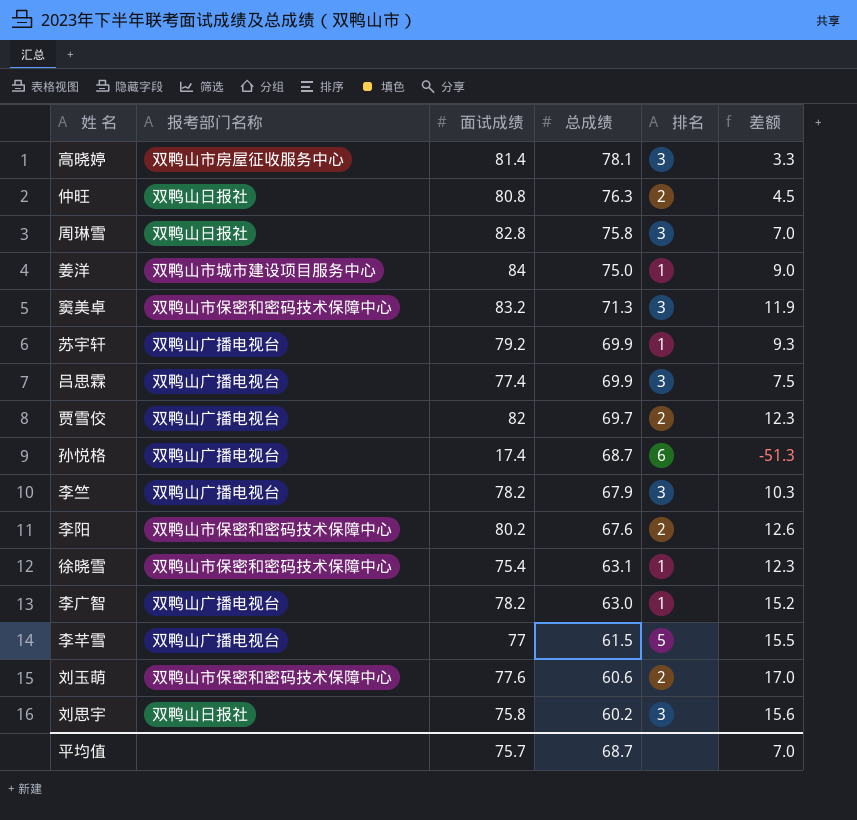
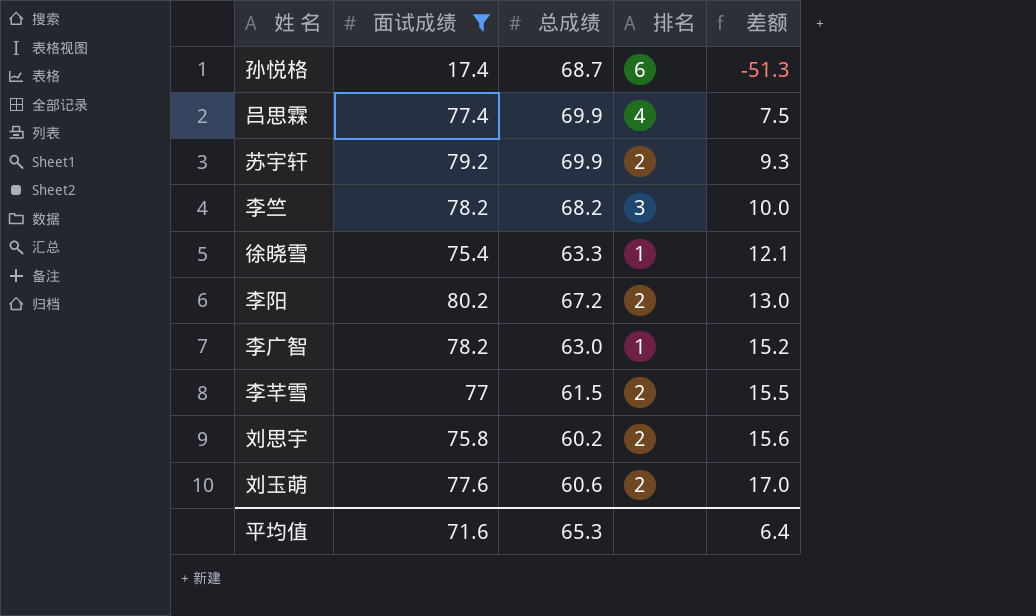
filter: none -> 面试成绩 <= 80.2
row order: 总成绩 descending -> 差额 ascending
column 报考部门名称 | position: 2 -> none
吕思霖 | 排名: 3 -> 4
苏宇轩 | 排名: 1 -> 2
李竺 | 总成绩: 67.9 -> 68.2
李竺 | 差额: 10.3 -> 10.0
徐晓雪 | 总成绩: 63.1 -> 63.3
徐晓雪 | 差额: 12.3 -> 12.1
李阳 | 总成绩: 67.6 -> 67.2
李阳 | 差额: 12.6 -> 13.0
李芊雪 | 排名: 5 -> 2
刘思宇 | 排名: 3 -> 2
平均值 | 面试成绩: 75.7 -> 71.6
平均值 | 总成绩: 68.7 -> 65.3
平均值 | 差额: 7.0 -> 6.4

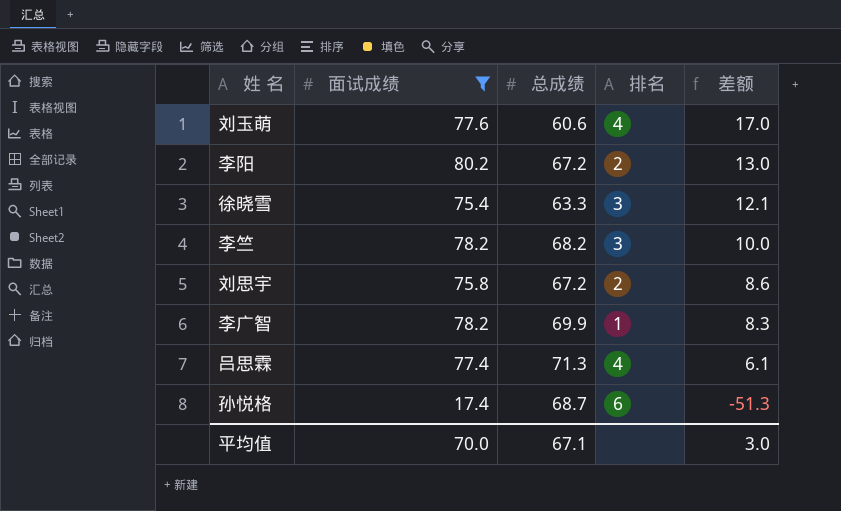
row order: 差额 ascending -> 差额 descending
row 苏宇轩: 79.2 | 69.9 | 2 | 9.3 -> none
row 李芊雪: 77 | 61.5 | 2 | 15.5 -> none
刘玉萌 | 排名: 2 -> 4
徐晓雪 | 排名: 1 -> 3
刘思宇 | 总成绩: 60.2 -> 67.2
刘思宇 | 差额: 15.6 -> 8.6
李广智 | 总成绩: 63.0 -> 69.9
李广智 | 差额: 15.2 -> 8.3
吕思霖 | 总成绩: 69.9 -> 71.3
吕思霖 | 差额: 7.5 -> 6.1
平均值 | 面试成绩: 71.6 -> 70.0
平均值 | 总成绩: 65.3 -> 67.1
平均值 | 差额: 6.4 -> 3.0

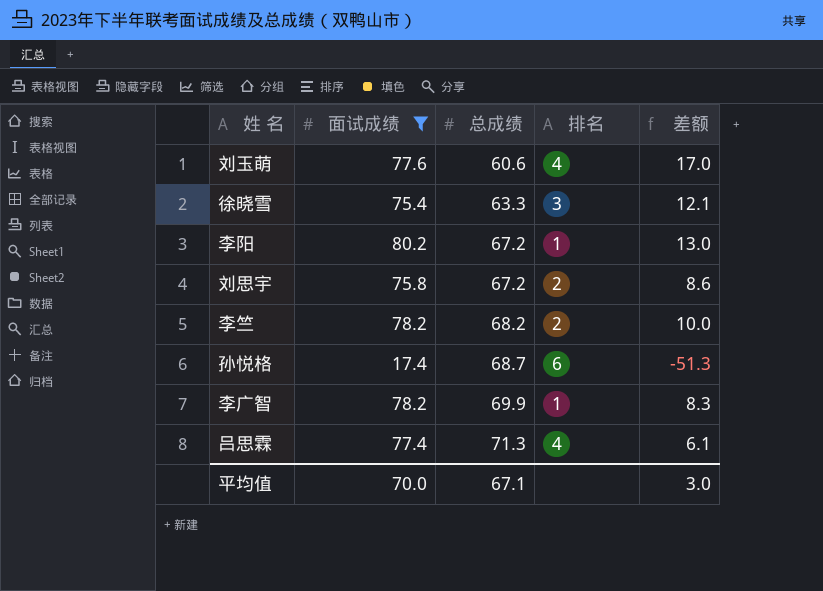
row order: 差额 descending -> 总成绩 ascending
李阳 | 排名: 2 -> 1
李竺 | 排名: 3 -> 2

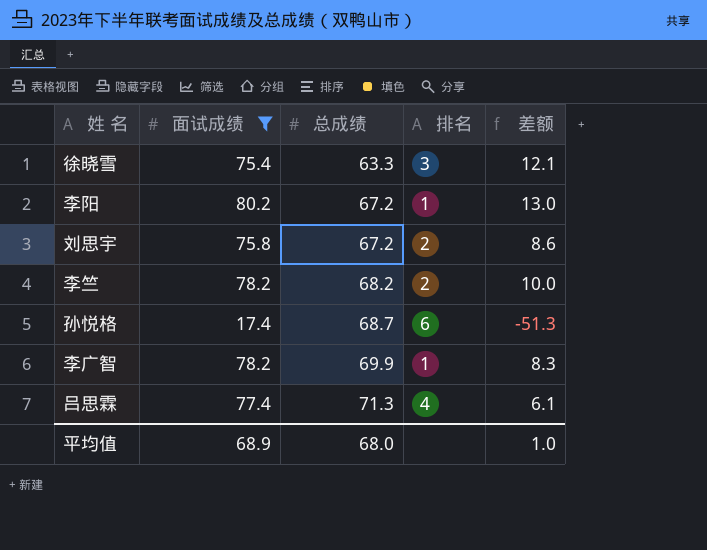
row 刘玉萌: 77.6 | 60.6 | 4 | 17.0 -> none
平均值 | 面试成绩: 70.0 -> 68.9
平均值 | 总成绩: 67.1 -> 68.0
平均值 | 差额: 3.0 -> 1.0

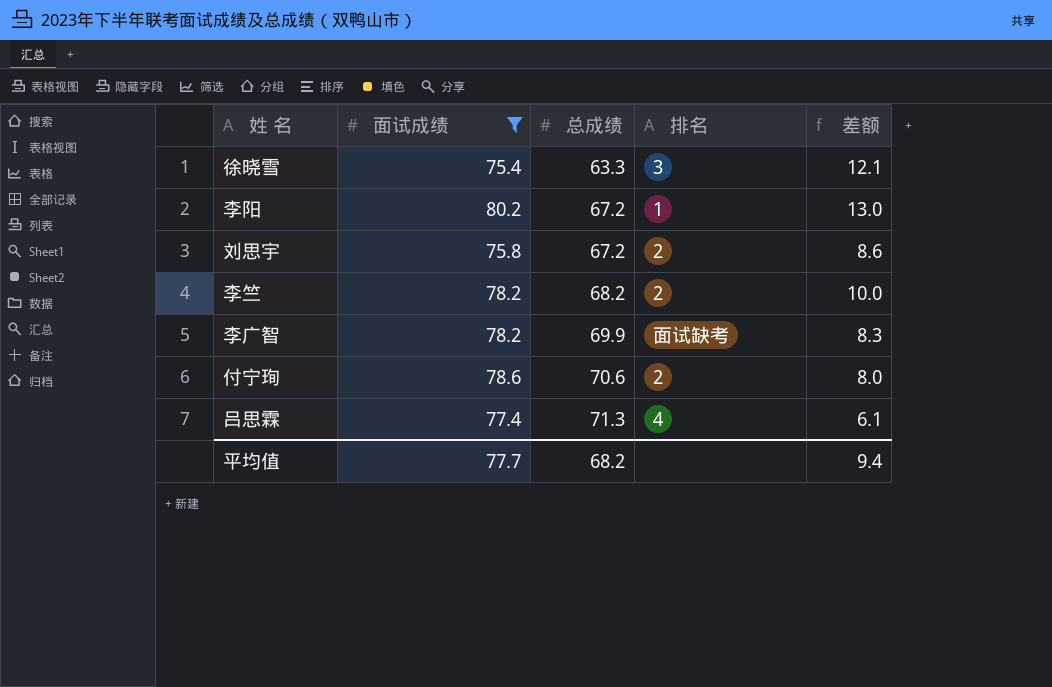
row 孙悦格: 17.4 | 68.7 | 6 | -51.3 -> none
李广智 | 排名: 1 -> 面试缺考
row 付宁珣: none -> 78.6 | 70.6 | 2 | 8.0
平均值 | 面试成绩: 68.9 -> 77.7
平均值 | 总成绩: 68.0 -> 68.2
平均值 | 差额: 1.0 -> 9.4

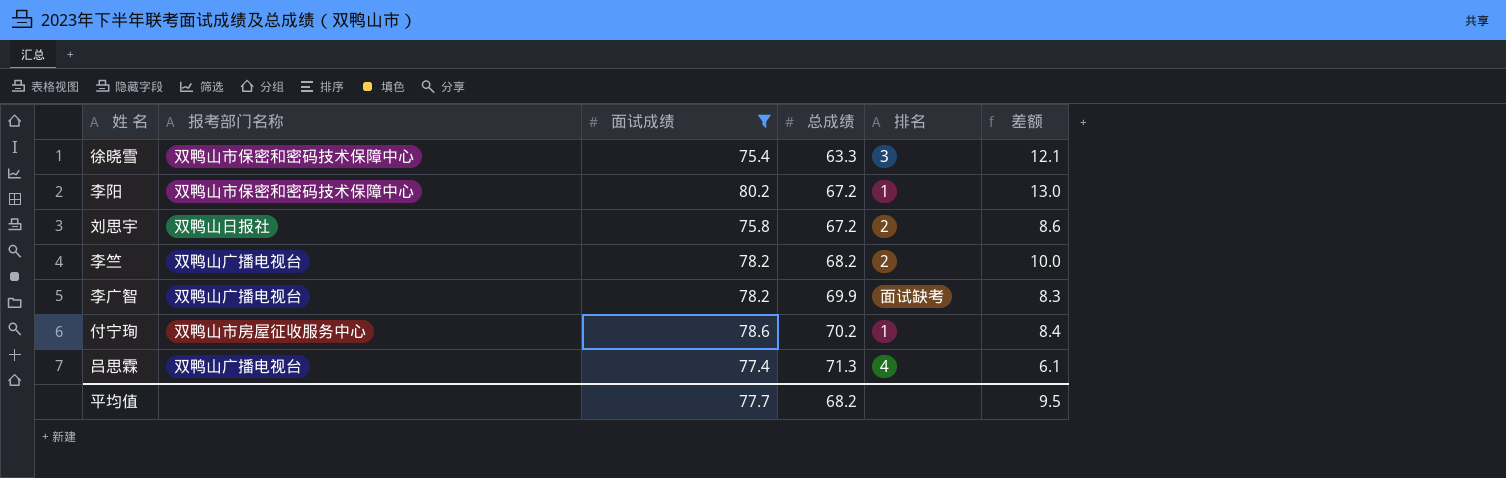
column 报考部门名称 | position: none -> 2
付宁珣 | 总成绩: 70.6 -> 70.2
付宁珣 | 排名: 2 -> 1
付宁珣 | 差额: 8.0 -> 8.4
平均值 | 差额: 9.4 -> 9.5

